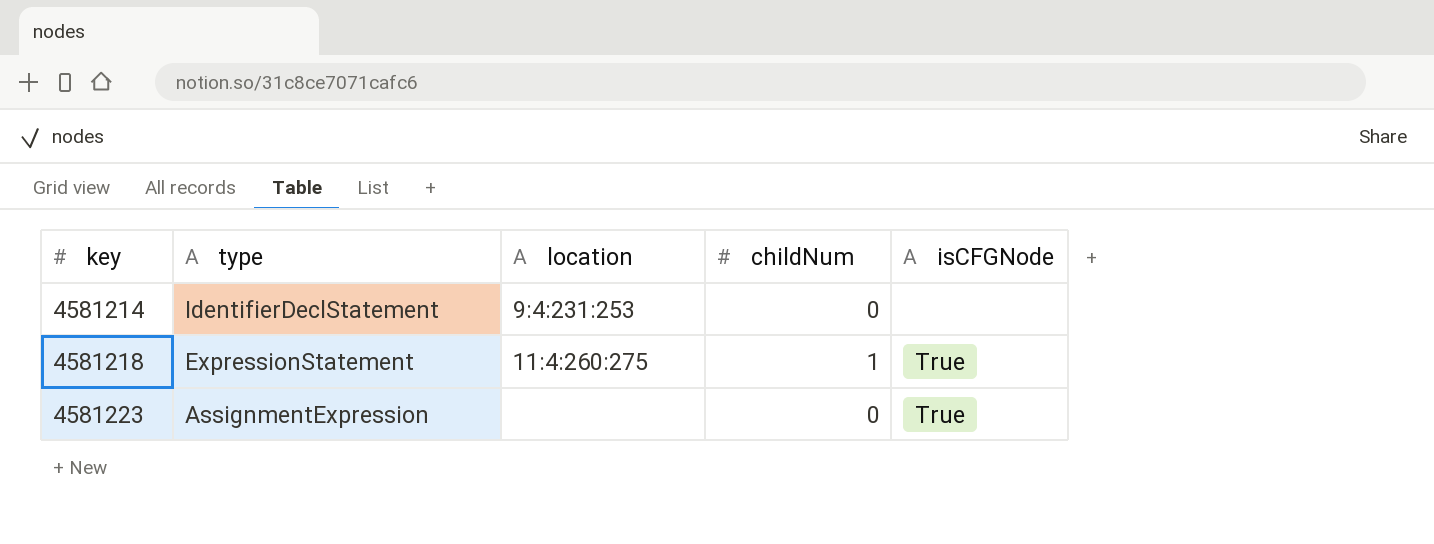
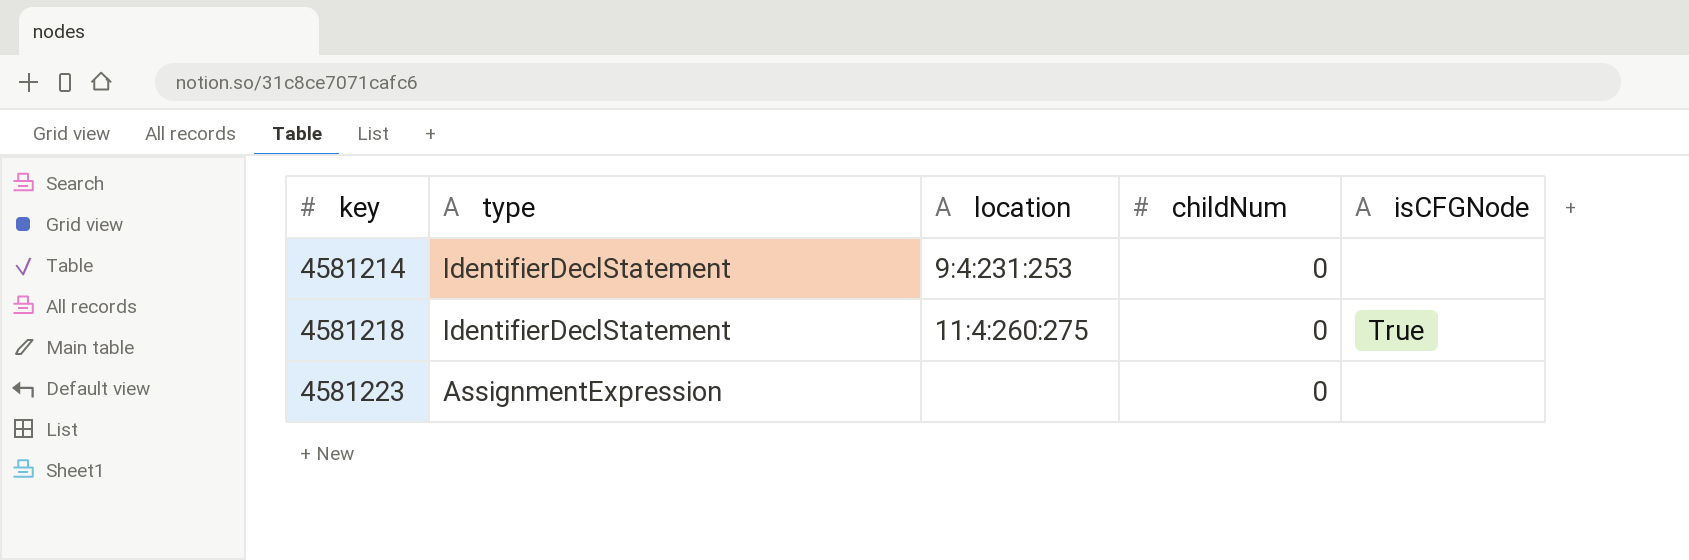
4581218 | type: ExpressionStatement -> IdentifierDeclStatement
4581218 | childNum: 1 -> 0
4581223 | isCFGNode: True -> none

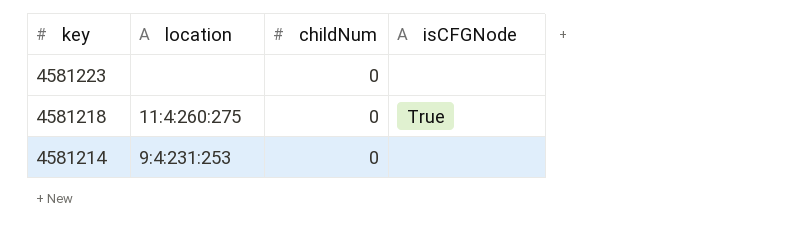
row order: key ascending -> key descending
column type | position: 2 -> none

